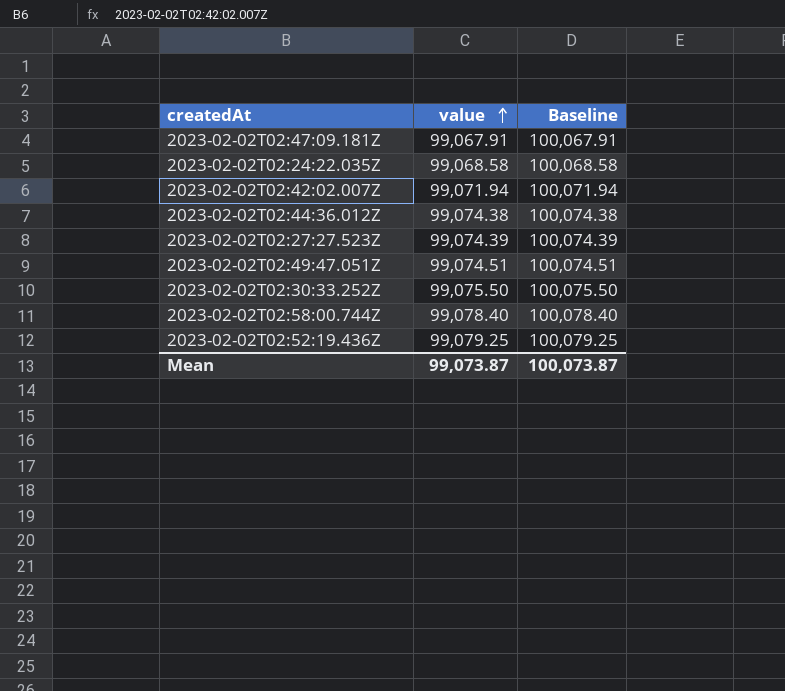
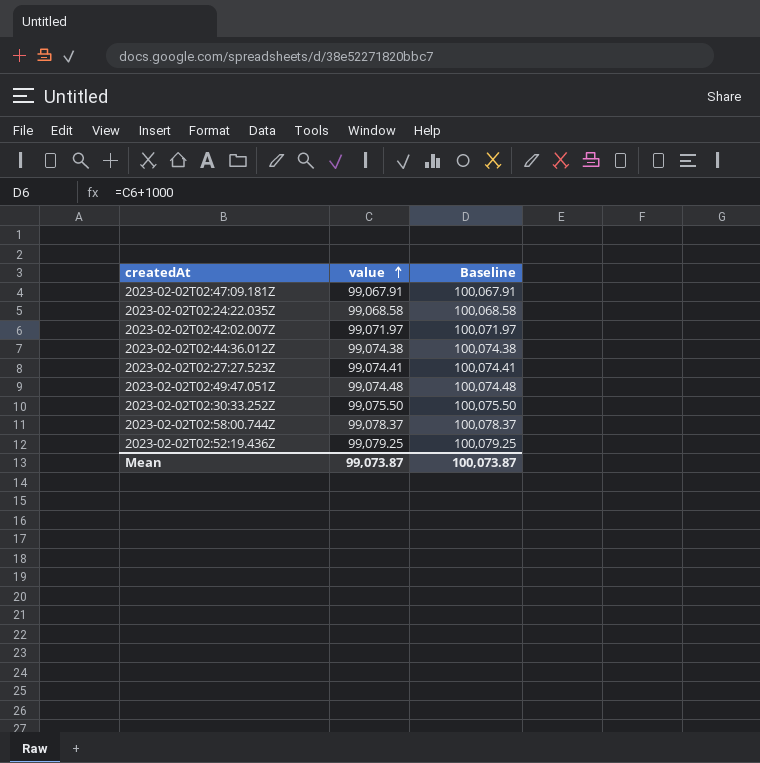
2023-02-02T02:42:02.007Z | value: 99,071.94 -> 99,071.97
2023-02-02T02:42:02.007Z | Baseline: 100,071.94 -> 100,071.97
2023-02-02T02:27:27.523Z | value: 99,074.39 -> 99,074.41
2023-02-02T02:27:27.523Z | Baseline: 100,074.39 -> 100,074.41
2023-02-02T02:49:47.051Z | value: 99,074.51 -> 99,074.48
2023-02-02T02:49:47.051Z | Baseline: 100,074.51 -> 100,074.48
2023-02-02T02:58:00.744Z | value: 99,078.40 -> 99,078.37
2023-02-02T02:58:00.744Z | Baseline: 100,078.40 -> 100,078.37

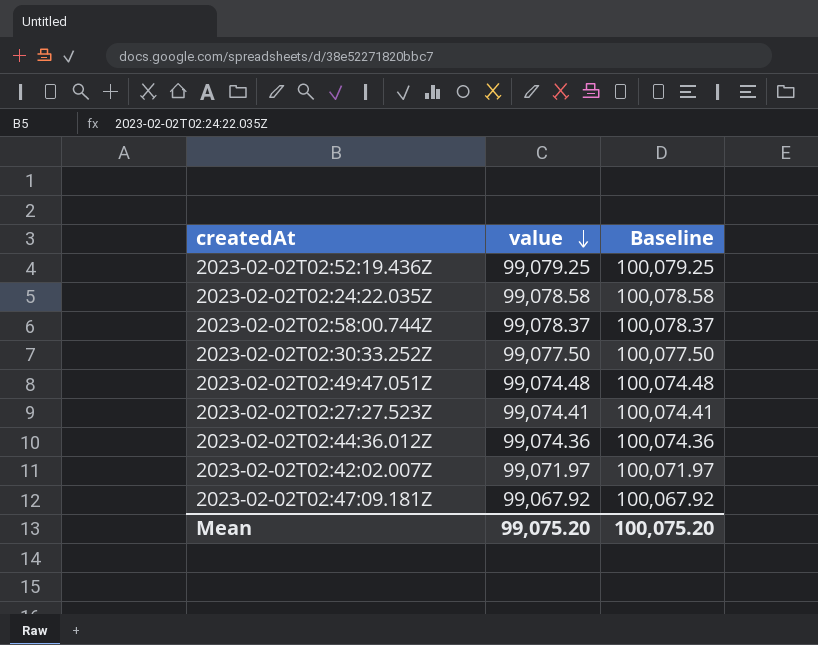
row order: value ascending -> value descending
2023-02-02T02:24:22.035Z | value: 99,068.58 -> 99,078.58
2023-02-02T02:24:22.035Z | Baseline: 100,068.58 -> 100,078.58
2023-02-02T02:30:33.252Z | value: 99,075.50 -> 99,077.50
2023-02-02T02:30:33.252Z | Baseline: 100,075.50 -> 100,077.50
2023-02-02T02:44:36.012Z | value: 99,074.38 -> 99,074.36
2023-02-02T02:44:36.012Z | Baseline: 100,074.38 -> 100,074.36
2023-02-02T02:47:09.181Z | value: 99,067.91 -> 99,067.92
2023-02-02T02:47:09.181Z | Baseline: 100,067.91 -> 100,067.92
Mean | value: 99,073.87 -> 99,075.20
Mean | Baseline: 100,073.87 -> 100,075.20

